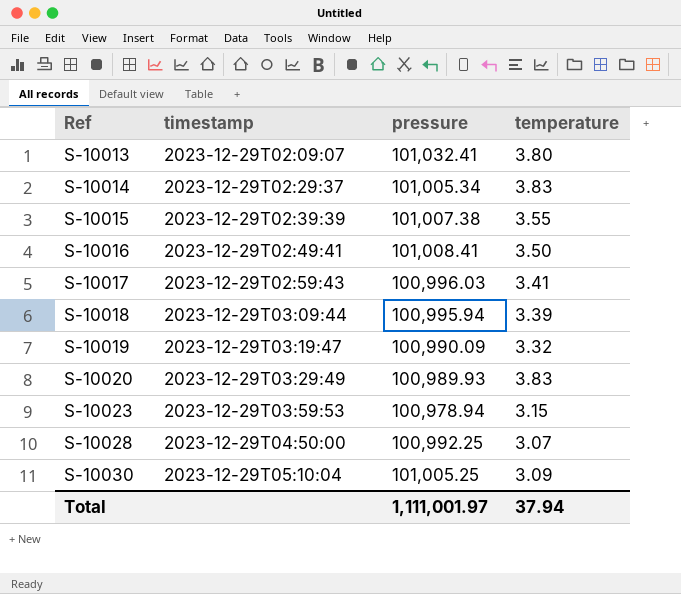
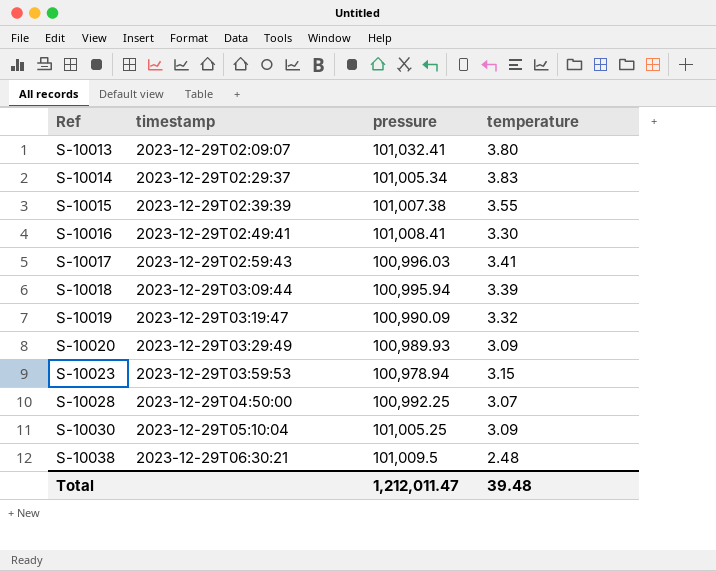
S-10016 | temperature: 3.50 -> 3.30
S-10020 | temperature: 3.83 -> 3.09
row S-10038: none -> 2023-12-29T06:30:21 | 101,009.5 | 2.48
Total | pressure: 1,111,001.97 -> 1,212,011.47
Total | temperature: 37.94 -> 39.48

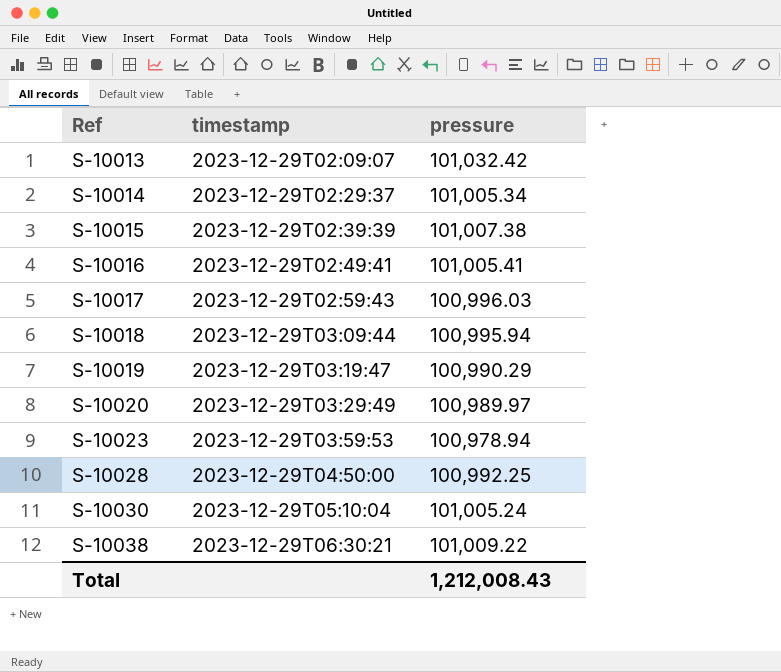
column temperature | position: 4 -> none
S-10013 | pressure: 101,032.41 -> 101,032.42
S-10016 | pressure: 101,008.41 -> 101,005.41
S-10019 | pressure: 100,990.09 -> 100,990.29
S-10020 | pressure: 100,989.93 -> 100,989.97
S-10030 | pressure: 101,005.25 -> 101,005.24
S-10038 | pressure: 101,009.5 -> 101,009.22
Total | pressure: 1,212,011.47 -> 1,212,008.43

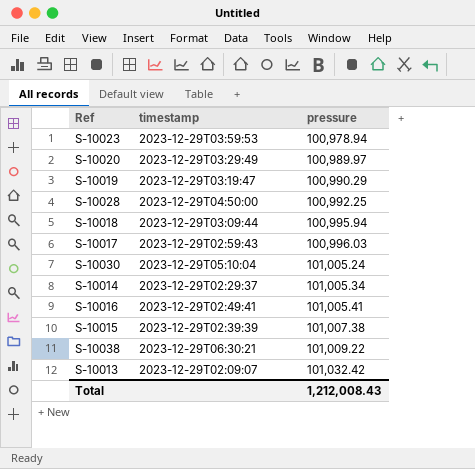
row order: Ref ascending -> pressure ascending

